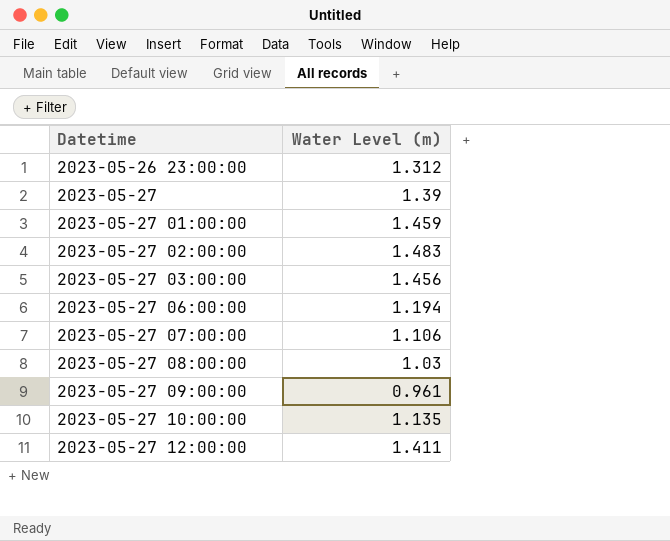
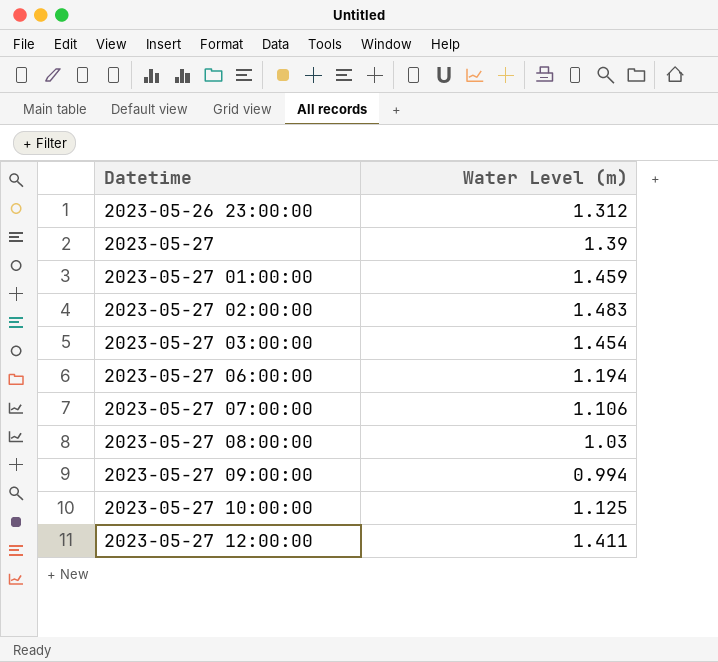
2023-05-27 03:00:00 | Water Level (m): 1.456 -> 1.454
2023-05-27 09:00:00 | Water Level (m): 0.961 -> 0.994
2023-05-27 10:00:00 | Water Level (m): 1.135 -> 1.125

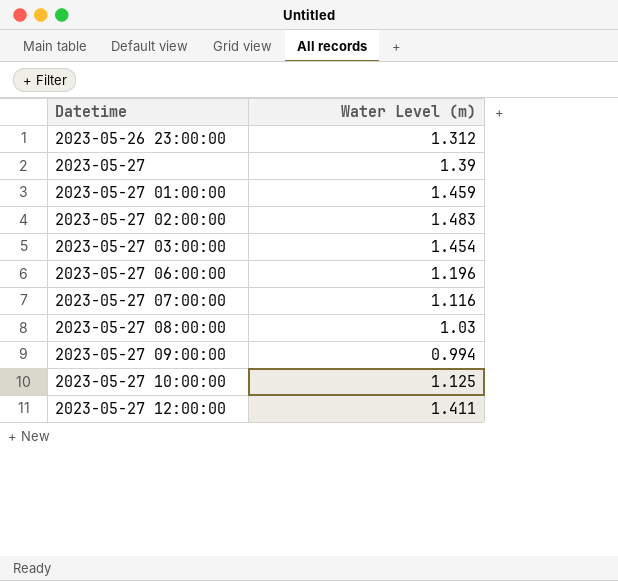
2023-05-27 06:00:00 | Water Level (m): 1.194 -> 1.196
2023-05-27 07:00:00 | Water Level (m): 1.106 -> 1.116

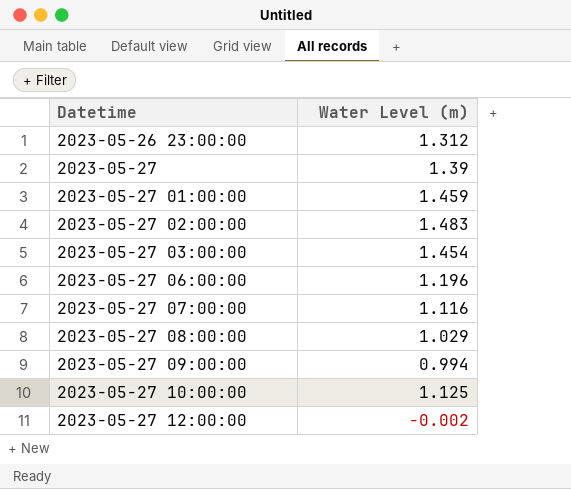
2023-05-27 08:00:00 | Water Level (m): 1.03 -> 1.029
2023-05-27 12:00:00 | Water Level (m): 1.411 -> -0.002

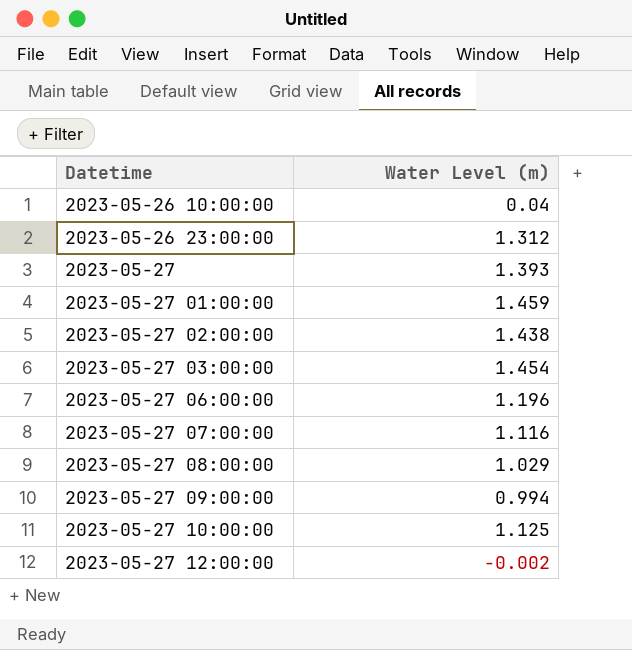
row 2023-05-26 10:00:00: none -> 0.04
2023-05-27 | Water Level (m): 1.39 -> 1.393
2023-05-27 02:00:00 | Water Level (m): 1.483 -> 1.438

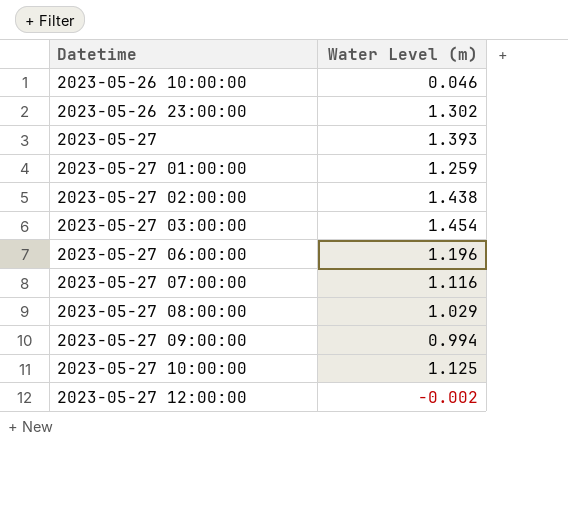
2023-05-26 10:00:00 | Water Level (m): 0.04 -> 0.046
2023-05-26 23:00:00 | Water Level (m): 1.312 -> 1.302
2023-05-27 01:00:00 | Water Level (m): 1.459 -> 1.259

